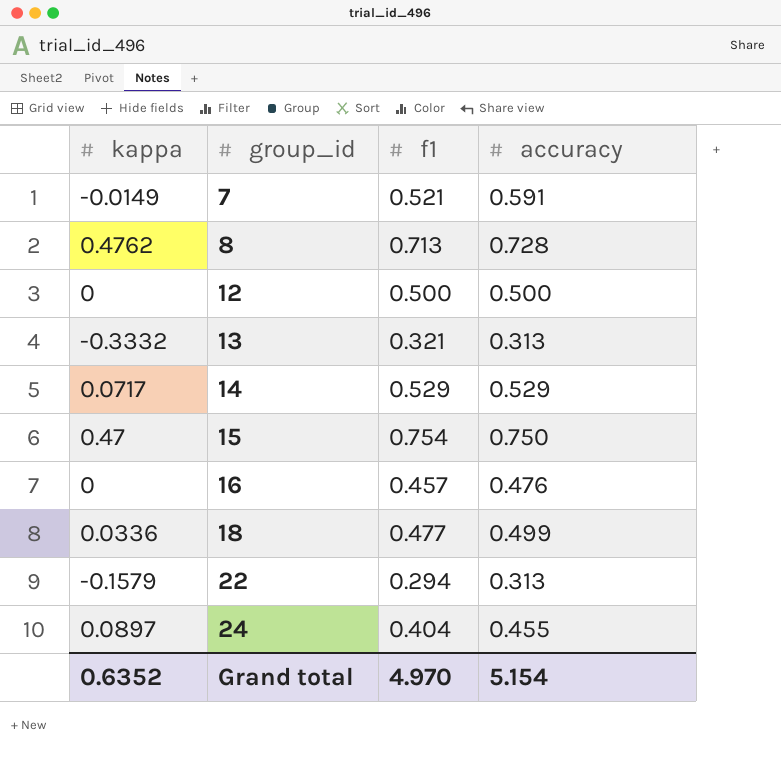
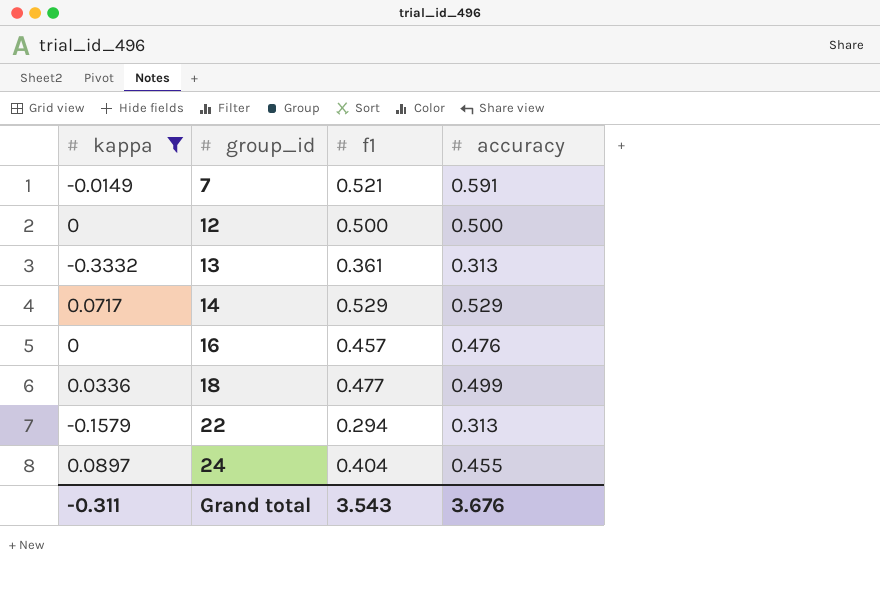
filter: none -> kappa <= 0.0897
13 | f1: 0.321 -> 0.361
Grand total | kappa: 0.6352 -> -0.311
Grand total | f1: 4.970 -> 3.543
Grand total | accuracy: 5.154 -> 3.676

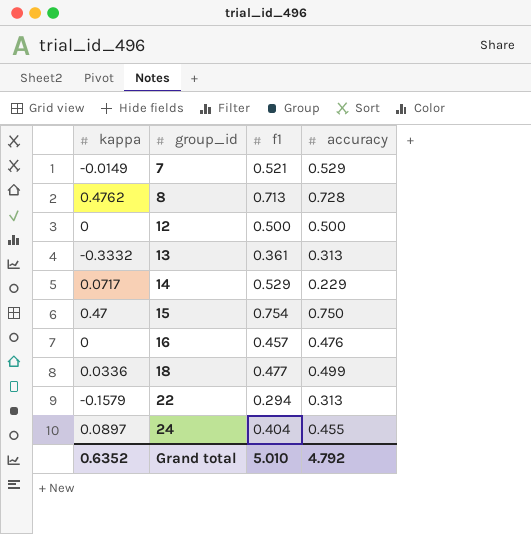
filter: kappa <= 0.0897 -> none
7 | accuracy: 0.591 -> 0.529
14 | accuracy: 0.529 -> 0.229
Grand total | kappa: -0.311 -> 0.6352
Grand total | f1: 3.543 -> 5.010
Grand total | accuracy: 3.676 -> 4.792

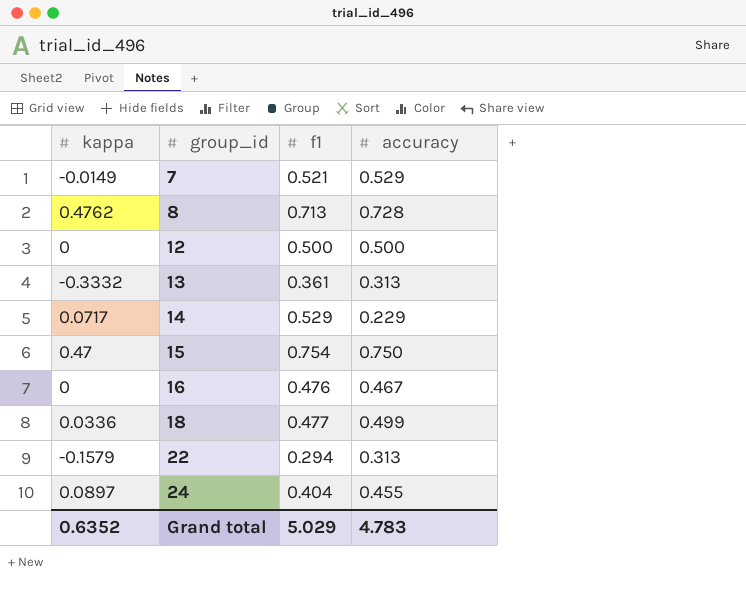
16 | f1: 0.457 -> 0.476
16 | accuracy: 0.476 -> 0.467
Grand total | f1: 5.010 -> 5.029
Grand total | accuracy: 4.792 -> 4.783

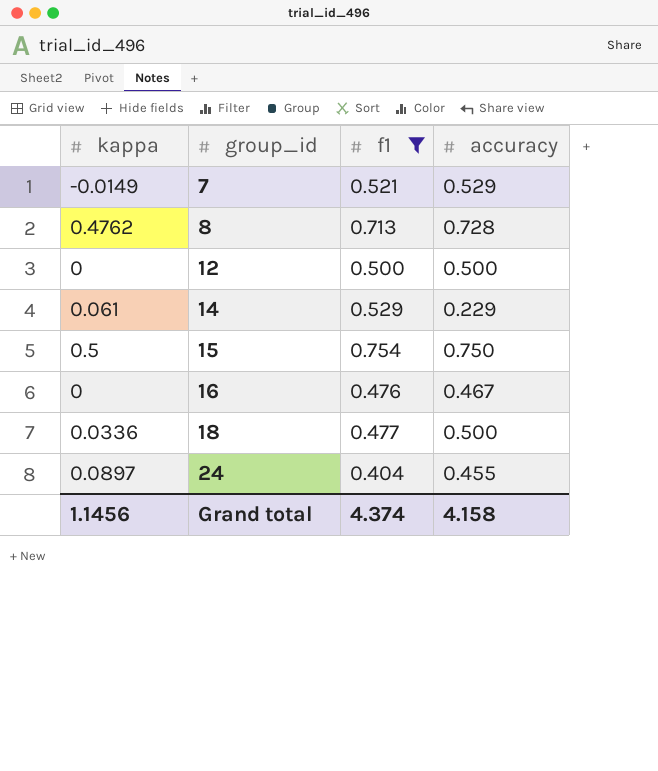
filter: none -> f1 >= 0.404
14 | kappa: 0.0717 -> 0.061
15 | kappa: 0.47 -> 0.5
18 | accuracy: 0.499 -> 0.500
Grand total | kappa: 0.6352 -> 1.1456
Grand total | f1: 5.029 -> 4.374
Grand total | accuracy: 4.783 -> 4.158

